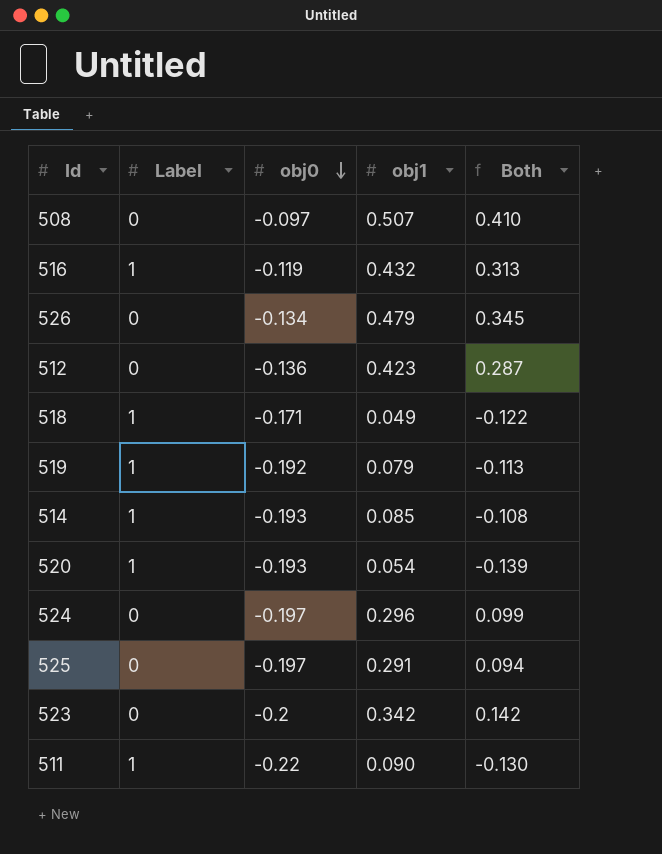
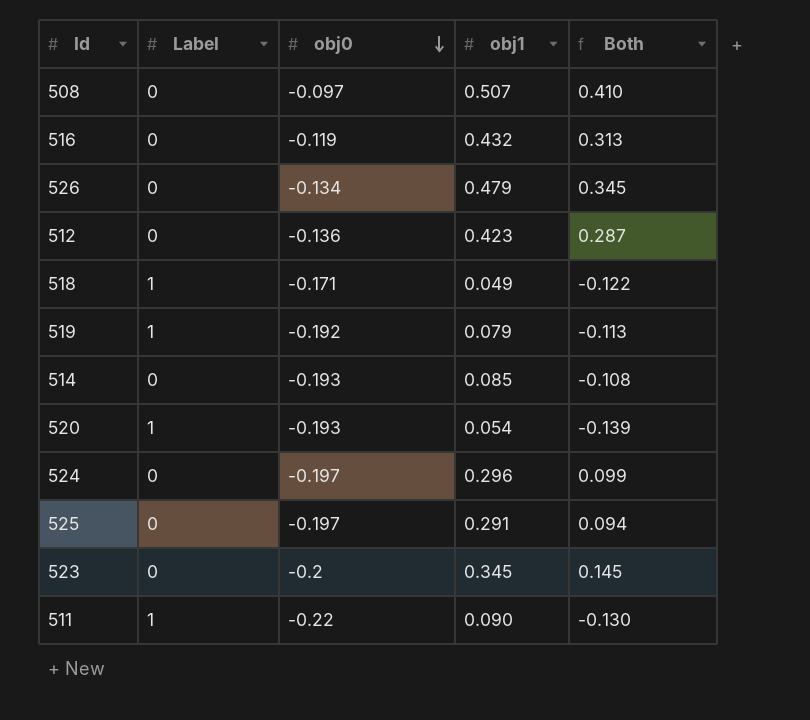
516 | Label: 1 -> 0
514 | Label: 1 -> 0
523 | obj1: 0.342 -> 0.345
523 | Both: 0.142 -> 0.145

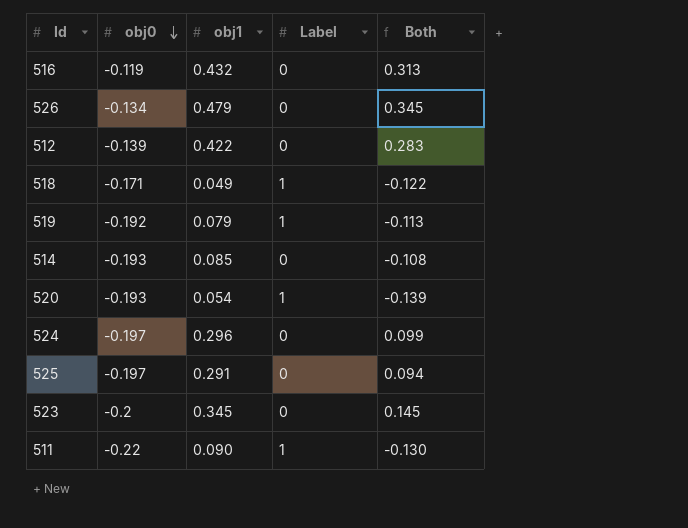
column Label | position: 2 -> 4
row 508: 0 | -0.097 | 0.507 | 0.410 -> none
512 | obj0: -0.136 -> -0.139
512 | obj1: 0.423 -> 0.422
512 | Both: 0.287 -> 0.283

